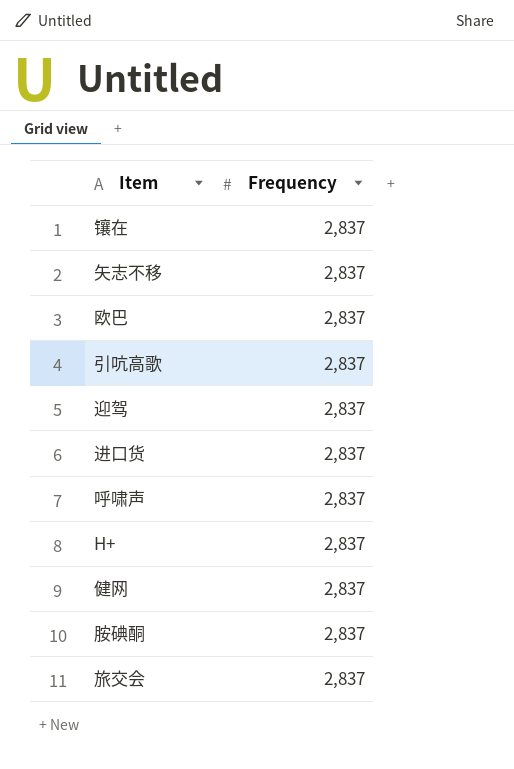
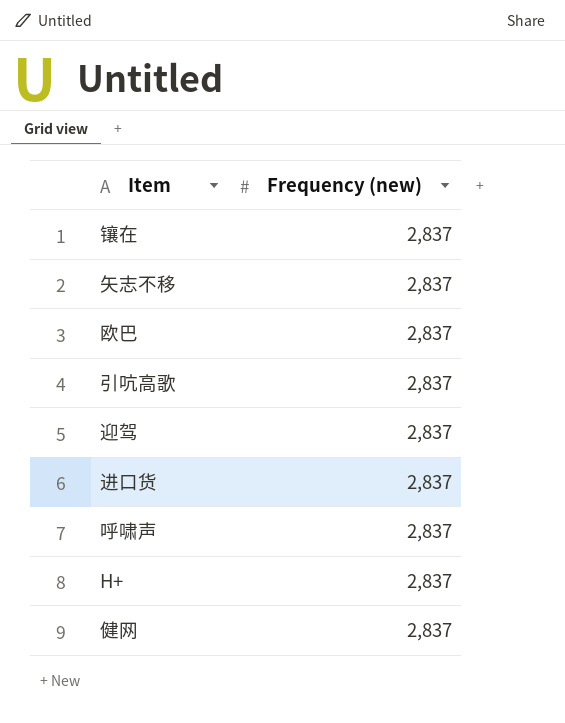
column name: Frequency -> Frequency (new)
row 胺碘酮: 2,837 -> none
row 旅交会: 2,837 -> none

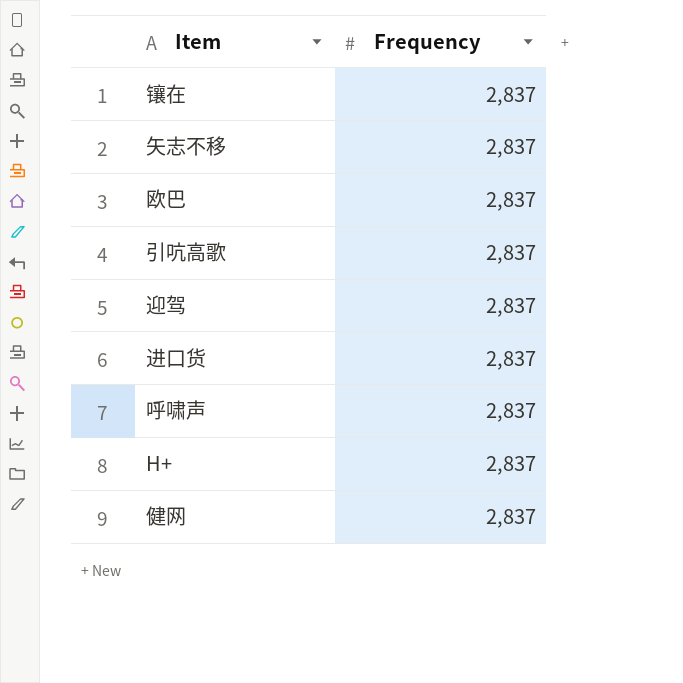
column name: Frequency (new) -> Frequency

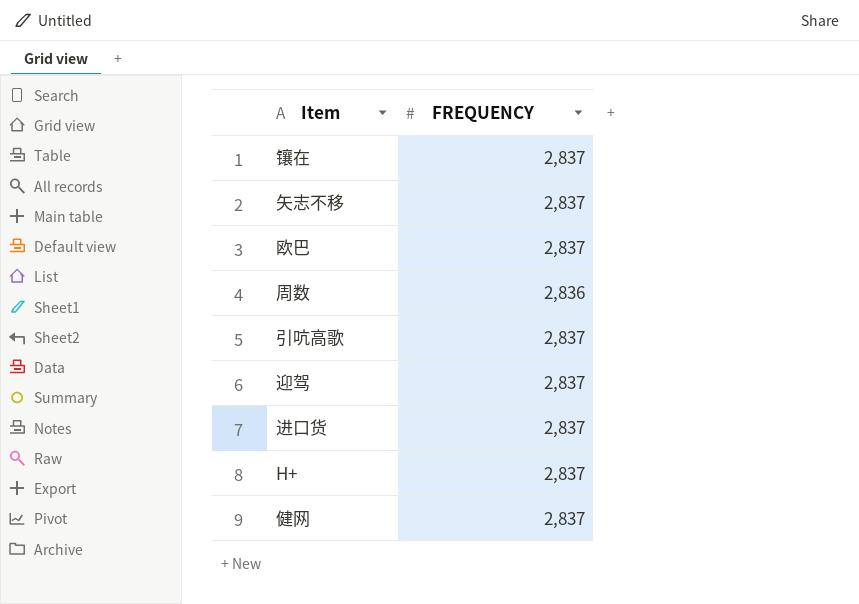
column name: Frequency -> FREQUENCY
row 呼啸声: 2,837 -> none
row 周数: none -> 2,836

